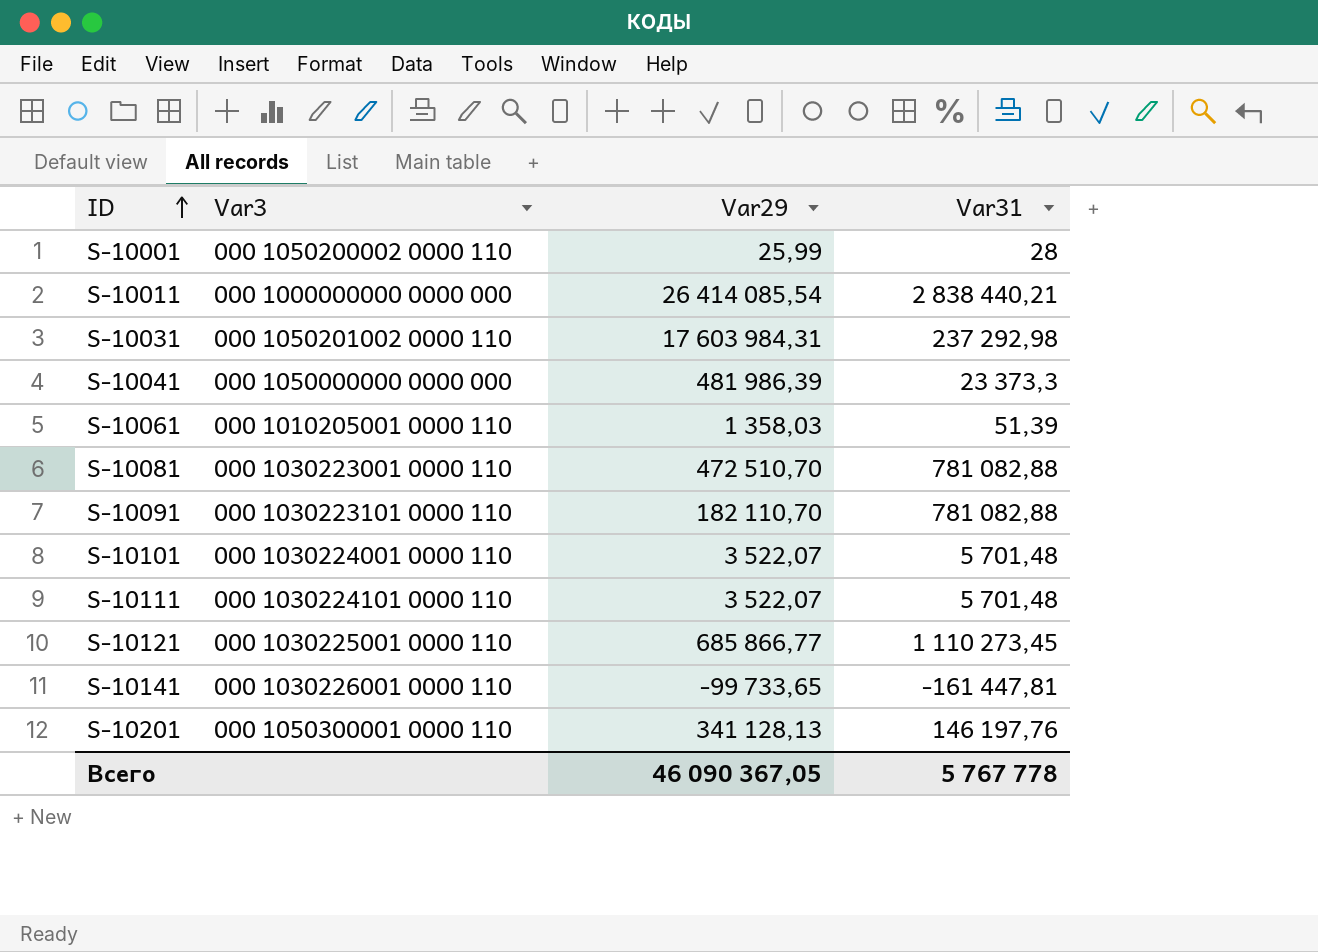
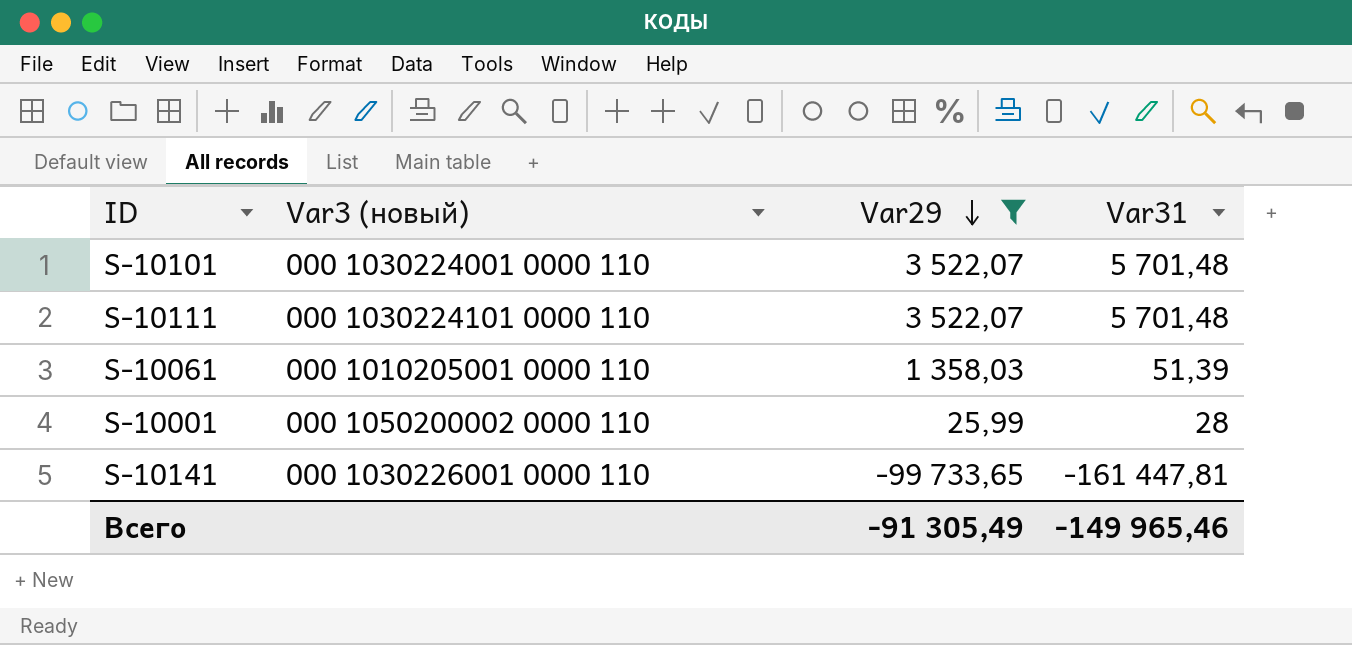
filter: none -> Var29 <= 3 522,07
row order: ID ascending -> Var29 descending
column name: Var3 -> Var3 (новый)
Всего | Var29: 46 090 367,05 -> -91 305,49
Всего | Var31: 5 767 778 -> -149 965,46

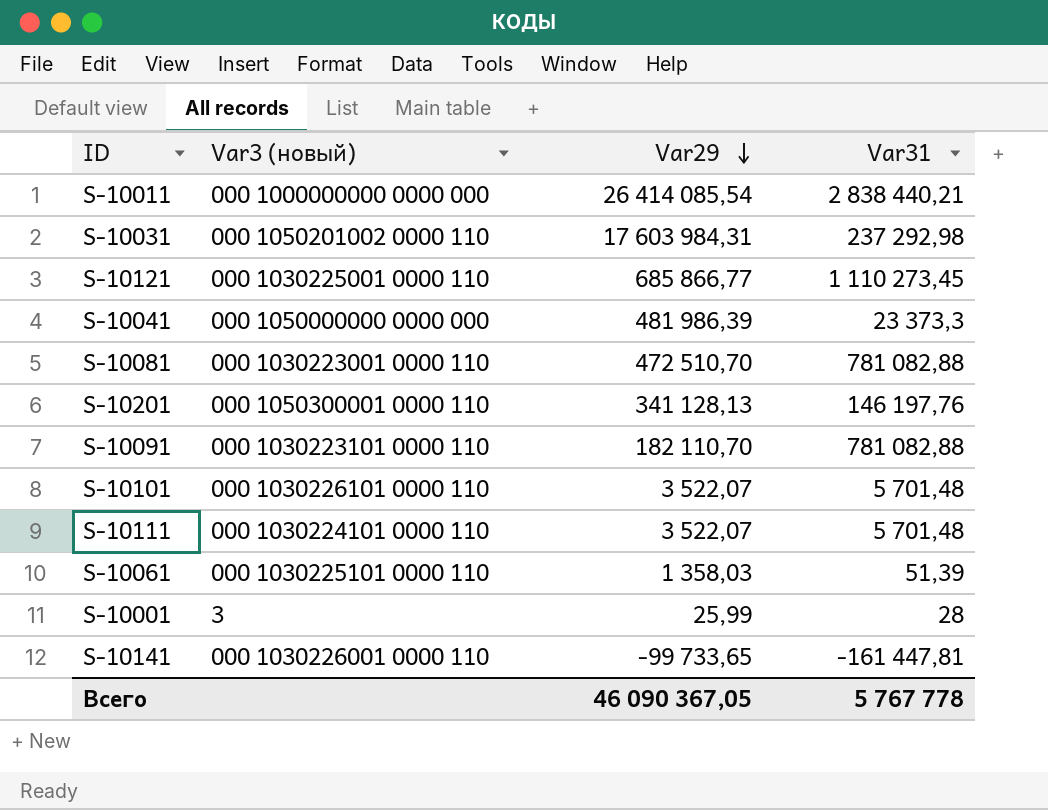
filter: Var29 <= 3 522,07 -> none
S-10101 | Var3 (новый): 000 1030224001 0000 110 -> 000 1030226101 0000 110
S-10061 | Var3 (новый): 000 1010205001 0000 110 -> 000 1030225101 0000 110
S-10001 | Var3 (новый): 000 1050200002 0000 110 -> 3
Всего | Var29: -91 305,49 -> 46 090 367,05
Всего | Var31: -149 965,46 -> 5 767 778

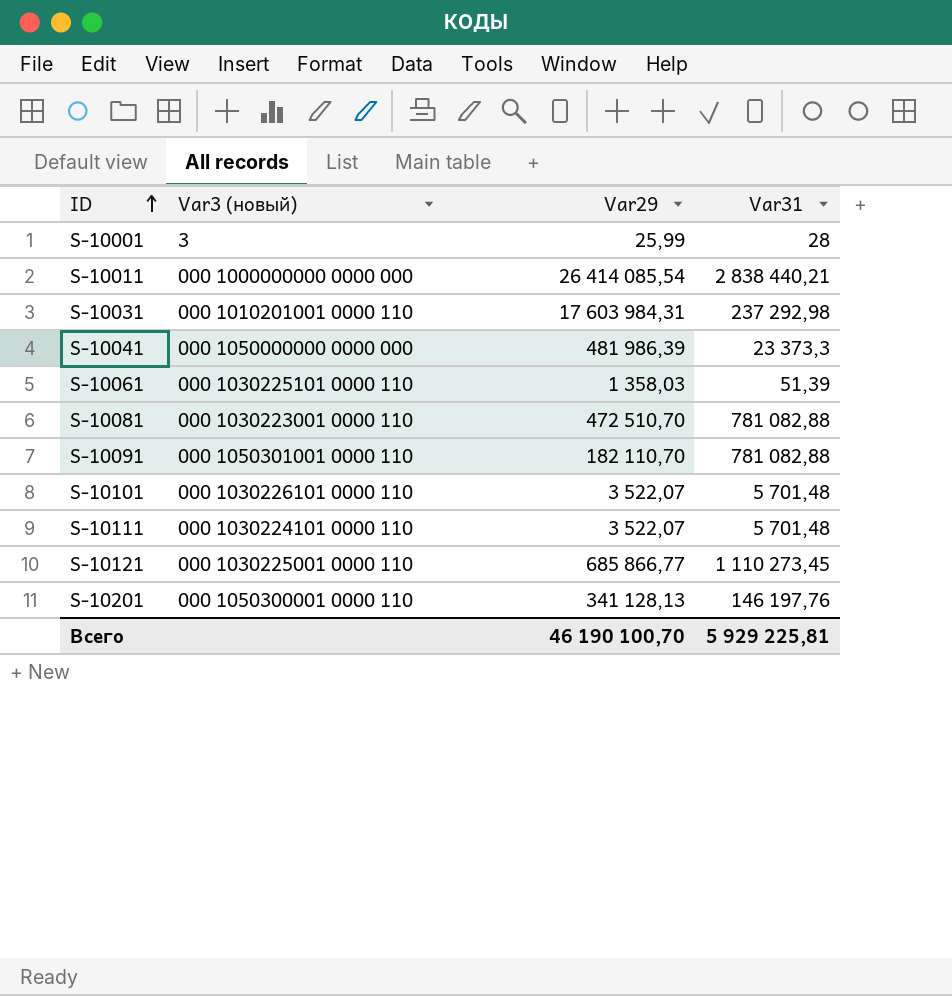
row order: Var29 descending -> ID ascending
row S-10141: 000 1030226001 0000 110 | -99 733,65 | -161 447,81 -> none
S-10031 | Var3 (новый): 000 1050201002 0000 110 -> 000 1010201001 0000 110
S-10091 | Var3 (новый): 000 1030223101 0000 110 -> 000 1050301001 0000 110
Всего | Var29: 46 090 367,05 -> 46 190 100,70
Всего | Var31: 5 767 778 -> 5 929 225,81

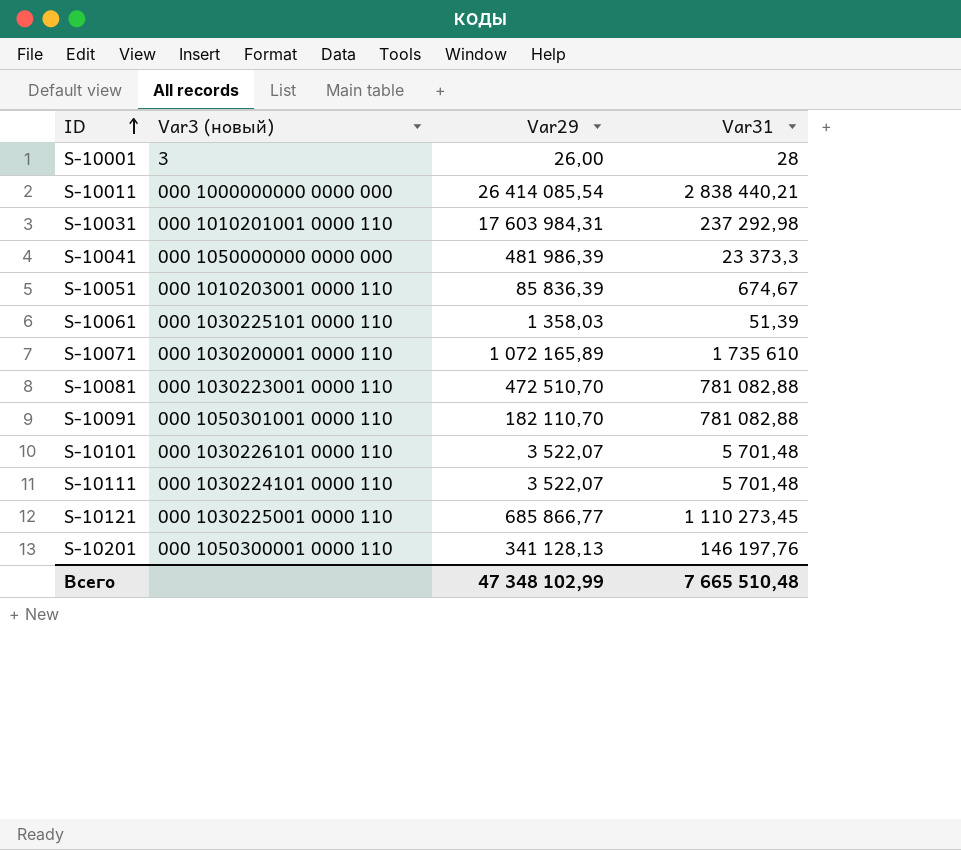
S-10001 | Var29: 25,99 -> 26,00
row S-10051: none -> 000 1010203001 0000 110 | 85 836,39 | 674,67
row S-10071: none -> 000 1030200001 0000 110 | 1 072 165,89 | 1 735 610
Всего | Var29: 46 190 100,70 -> 47 348 102,99
Всего | Var31: 5 929 225,81 -> 7 665 510,48

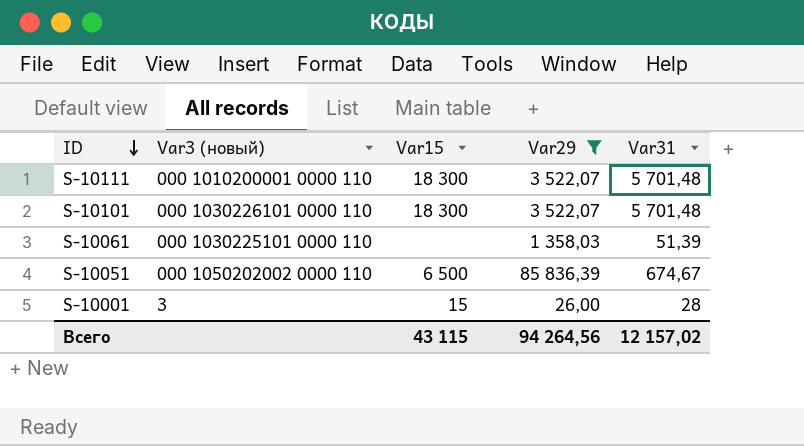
filter: none -> Var29 <= 85 836,39
row order: ID ascending -> ID descending
column Var15 | position: none -> 3
S-10111 | Var3 (новый): 000 1030224101 0000 110 -> 000 1010200001 0000 110
S-10051 | Var3 (новый): 000 1010203001 0000 110 -> 000 1050202002 0000 110
Всего | Var29: 47 348 102,99 -> 94 264,56
Всего | Var31: 7 665 510,48 -> 12 157,02

